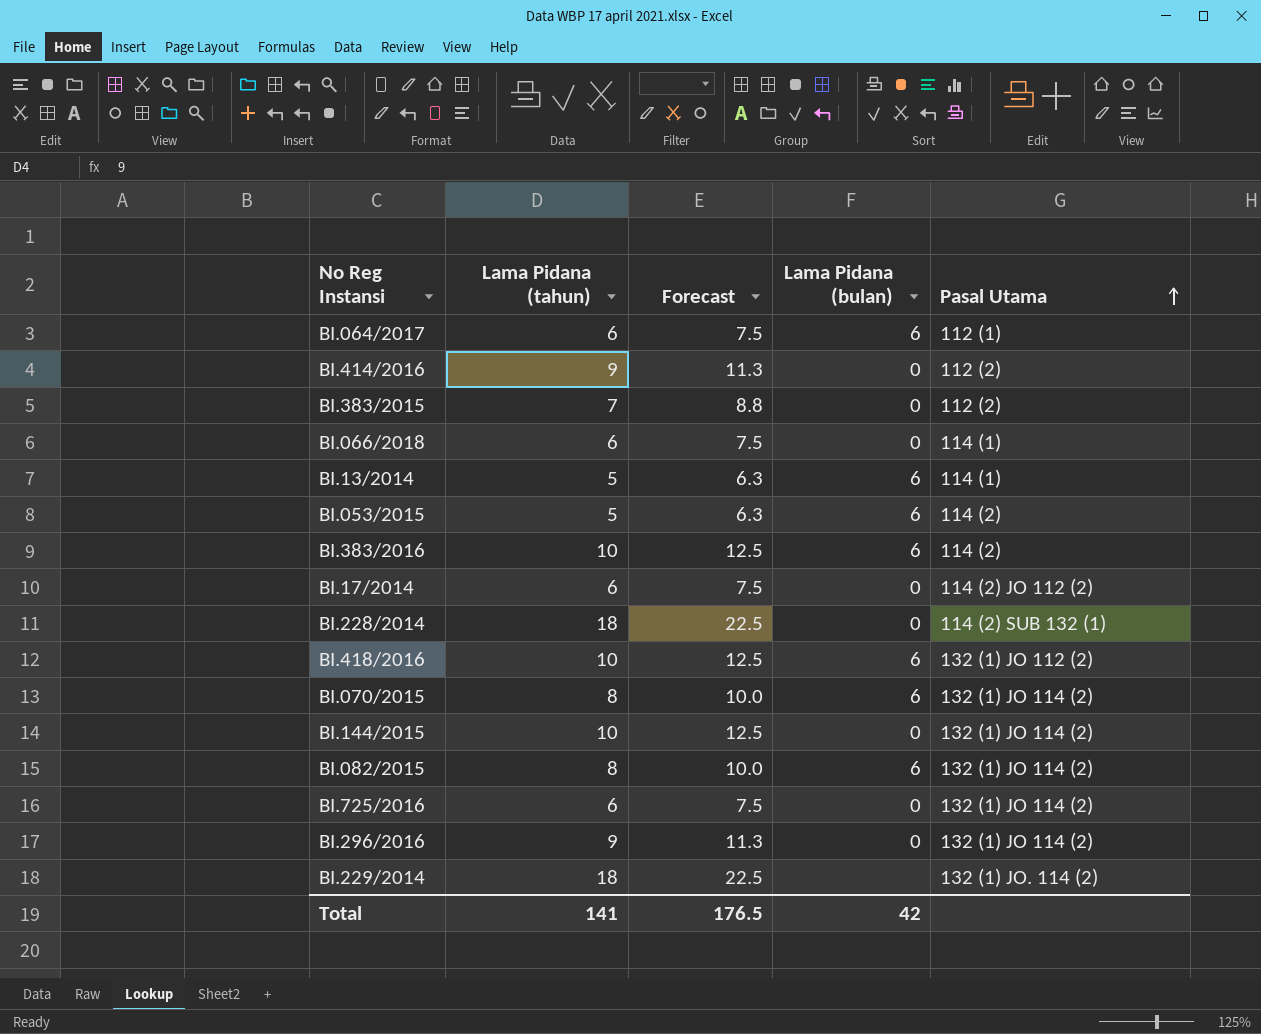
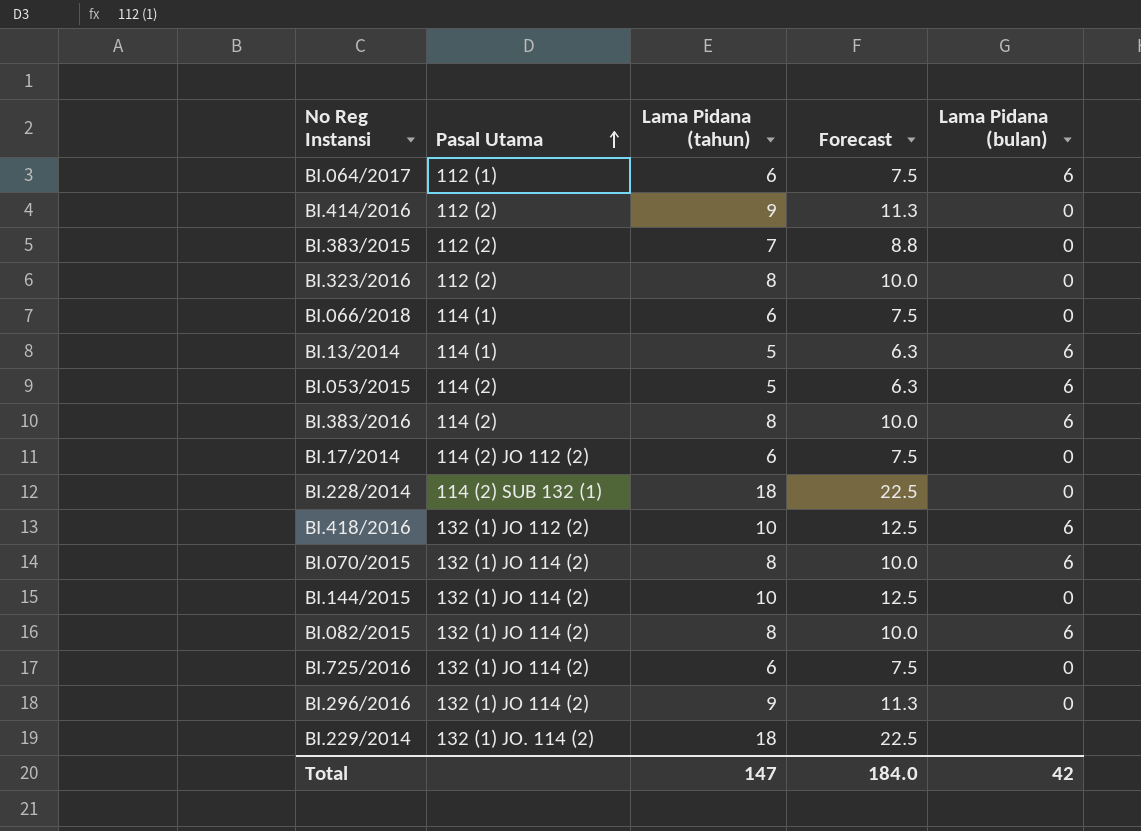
column Pasal Utama | position: 5 -> 2
row BI.323/2016: none -> 112 (2) | 8 | 10.0 | 0
BI.383/2016 | Lama Pidana (tahun): 10 -> 8
BI.383/2016 | Forecast: 12.5 -> 10.0
Total | Lama Pidana (tahun): 141 -> 147
Total | Forecast: 176.5 -> 184.0

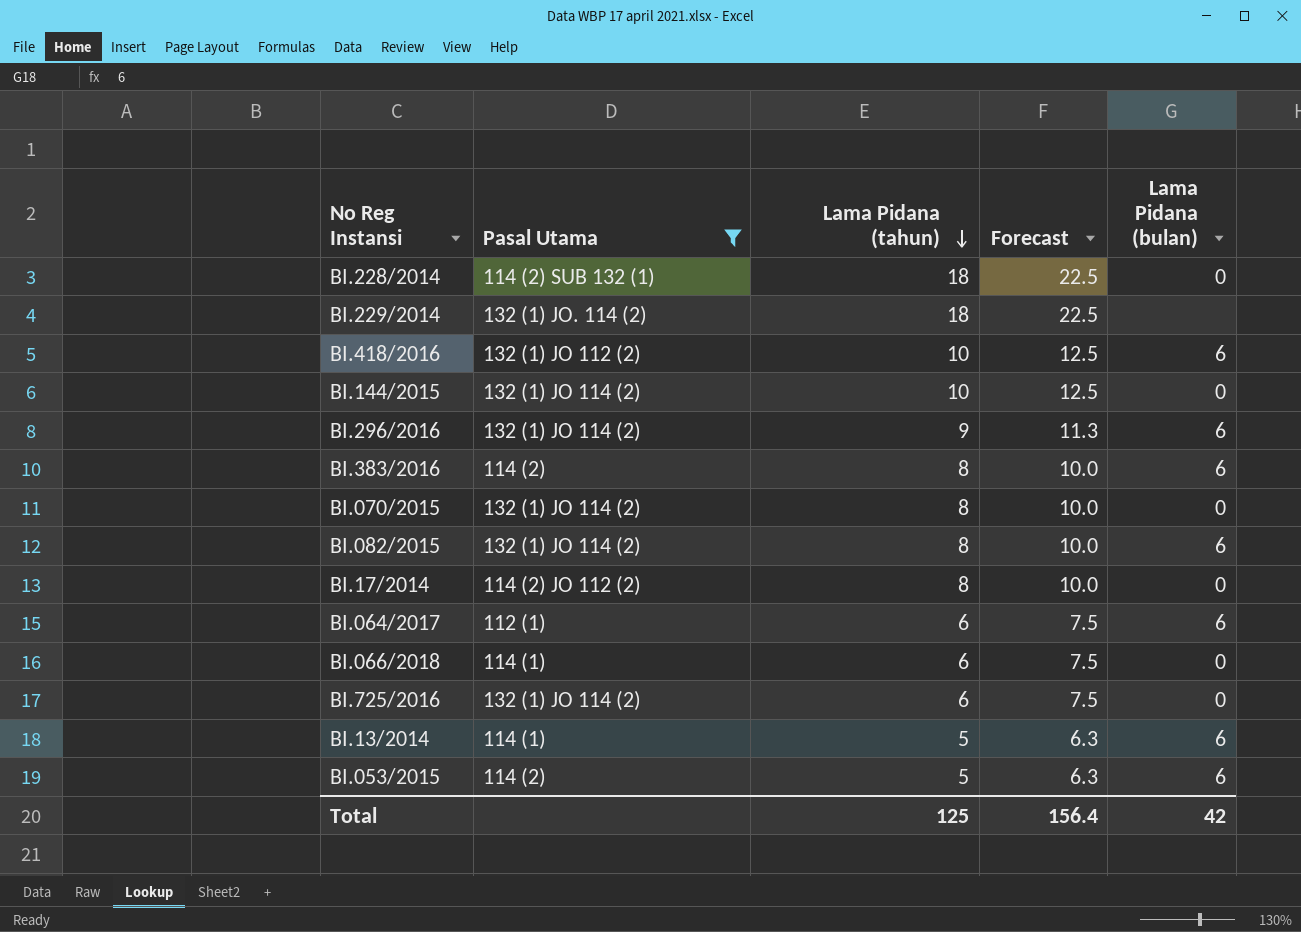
filter: none -> Pasal Utama != 112 (2)
row order: Pasal Utama ascending -> Lama Pidana (tahun) descending
BI.296/2016 | Lama Pidana (bulan): 0 -> 6
BI.070/2015 | Lama Pidana (bulan): 6 -> 0
BI.17/2014 | Lama Pidana (tahun): 6 -> 8
BI.17/2014 | Forecast: 7.5 -> 10.0
Total | Lama Pidana (tahun): 147 -> 125
Total | Forecast: 184.0 -> 156.4

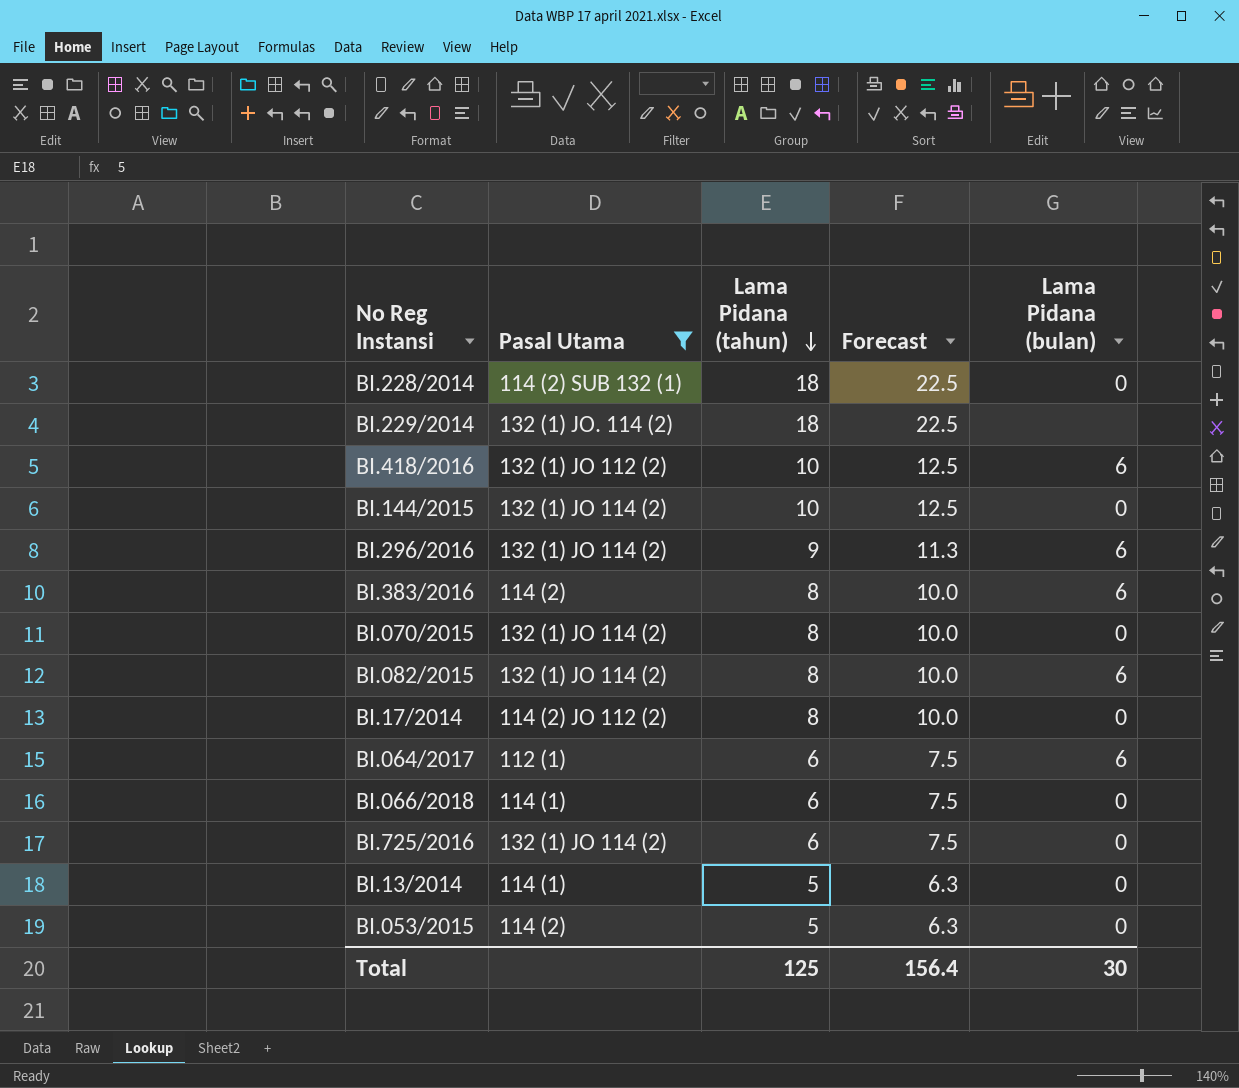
BI.13/2014 | Lama Pidana (bulan): 6 -> 0
BI.053/2015 | Lama Pidana (bulan): 6 -> 0
Total | Lama Pidana (bulan): 42 -> 30

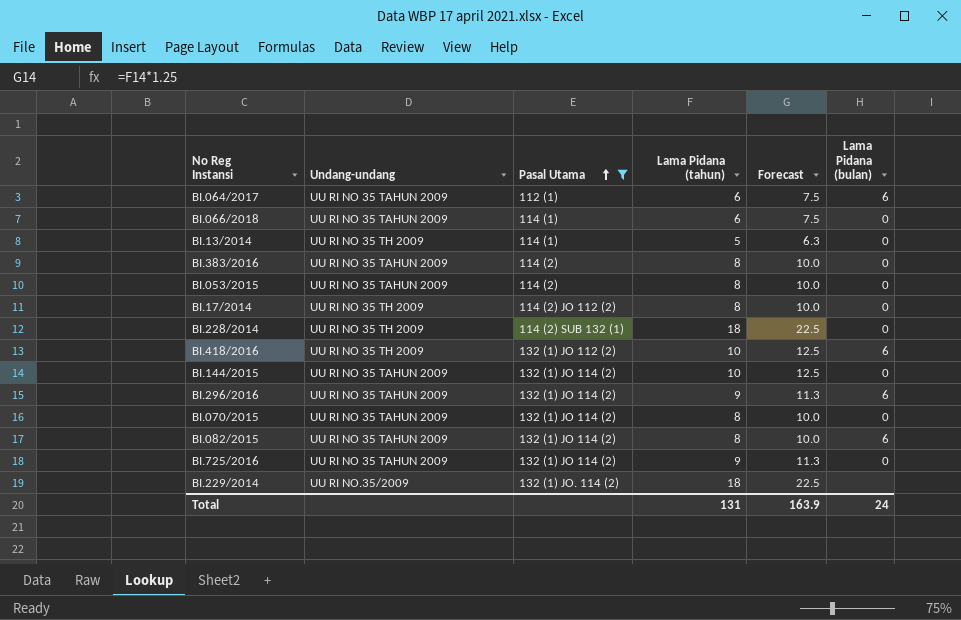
row order: Lama Pidana (tahun) descending -> Pasal Utama ascending
column Undang-undang | position: none -> 2
BI.383/2016 | Lama Pidana (bulan): 6 -> 0
BI.053/2015 | Lama Pidana (tahun): 5 -> 8
BI.053/2015 | Forecast: 6.3 -> 10.0
BI.725/2016 | Lama Pidana (tahun): 6 -> 9
BI.725/2016 | Forecast: 7.5 -> 11.3
Total | Lama Pidana (tahun): 125 -> 131
Total | Forecast: 156.4 -> 163.9
Total | Lama Pidana (bulan): 30 -> 24

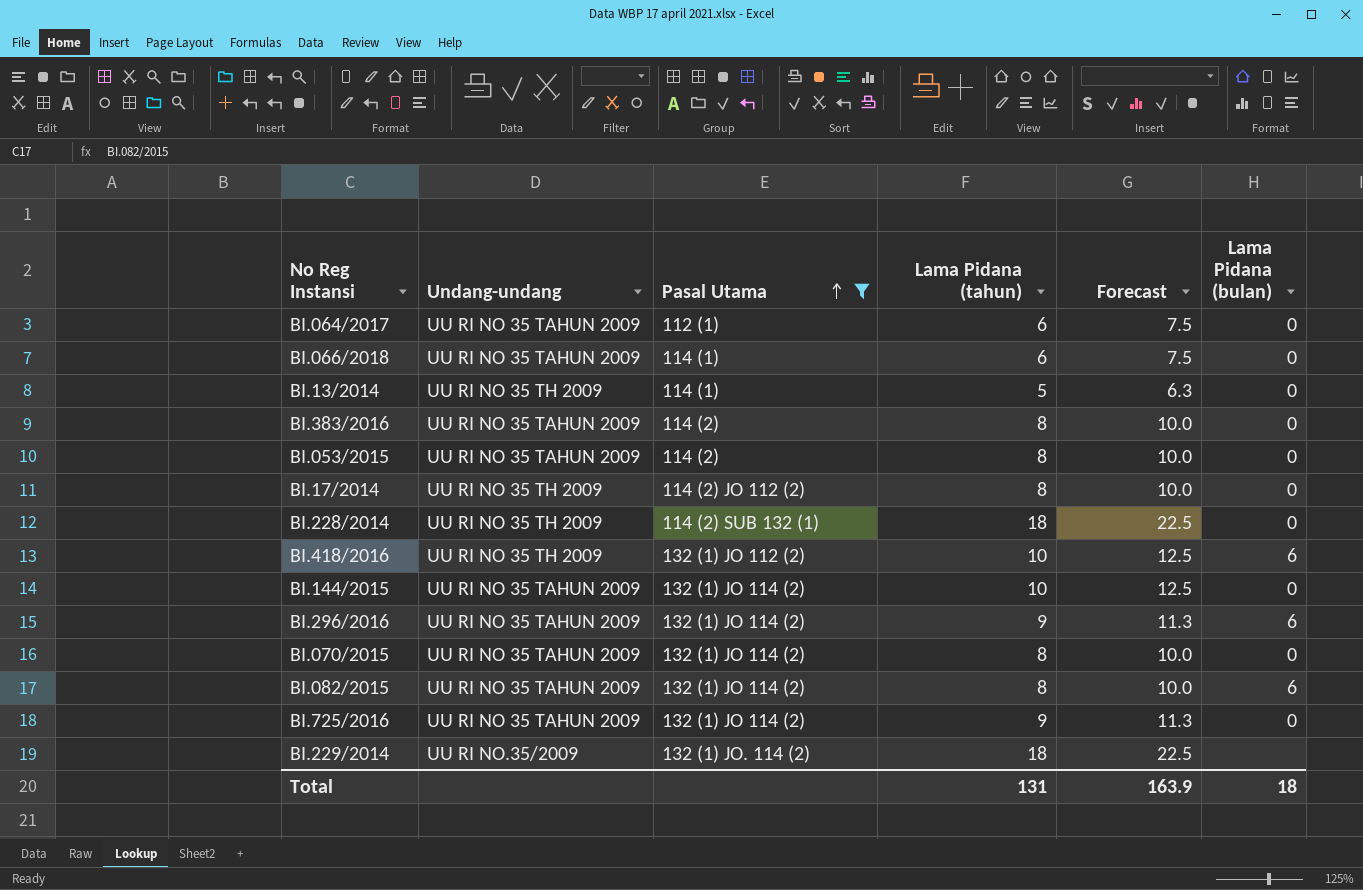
BI.064/2017 | Lama Pidana (bulan): 6 -> 0
Total | Lama Pidana (bulan): 24 -> 18

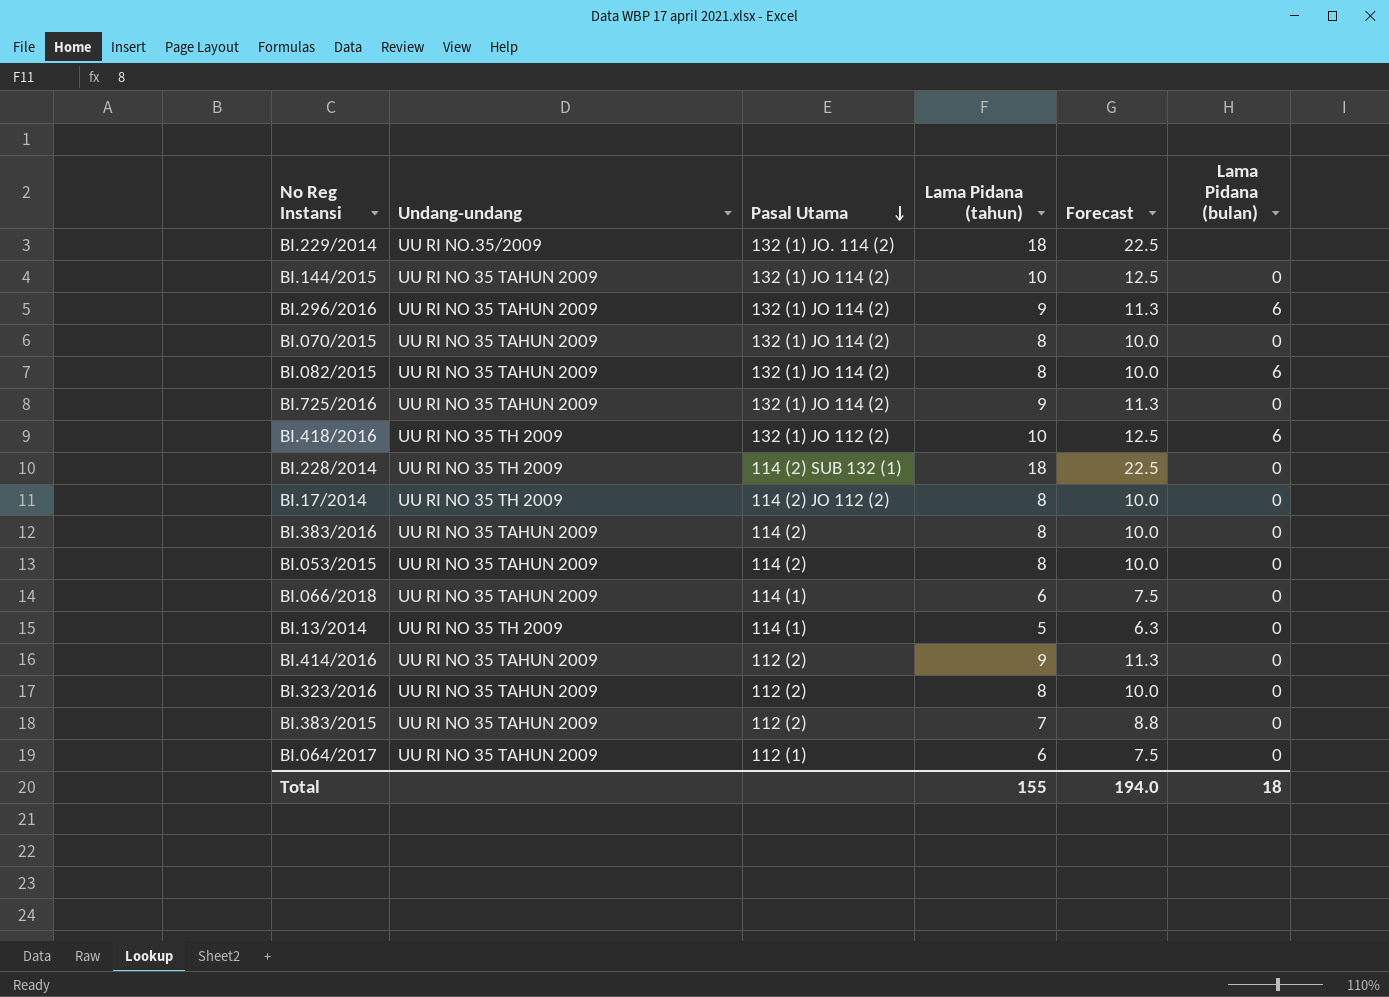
filter: Pasal Utama != 112 (2) -> none
row order: Pasal Utama ascending -> Pasal Utama descending
Total | Lama Pidana (tahun): 131 -> 155
Total | Forecast: 163.9 -> 194.0

